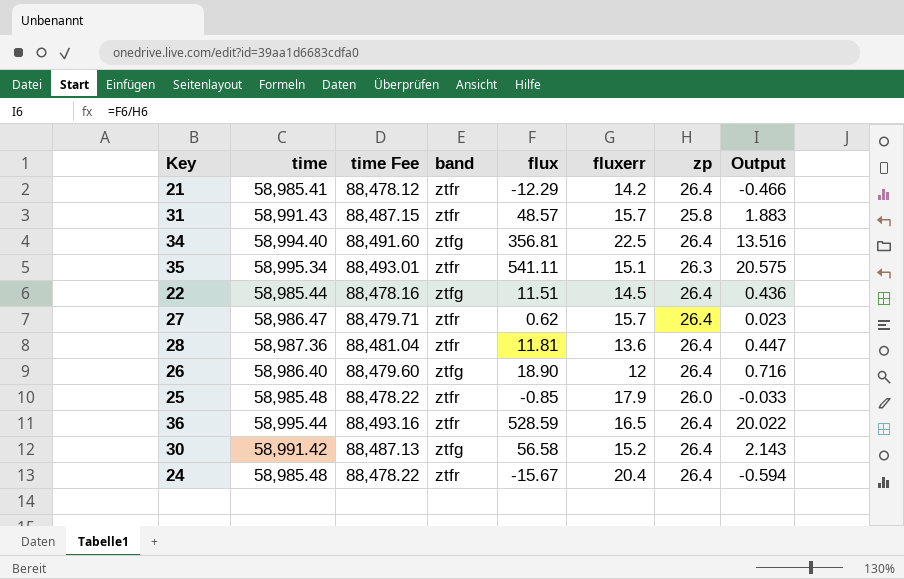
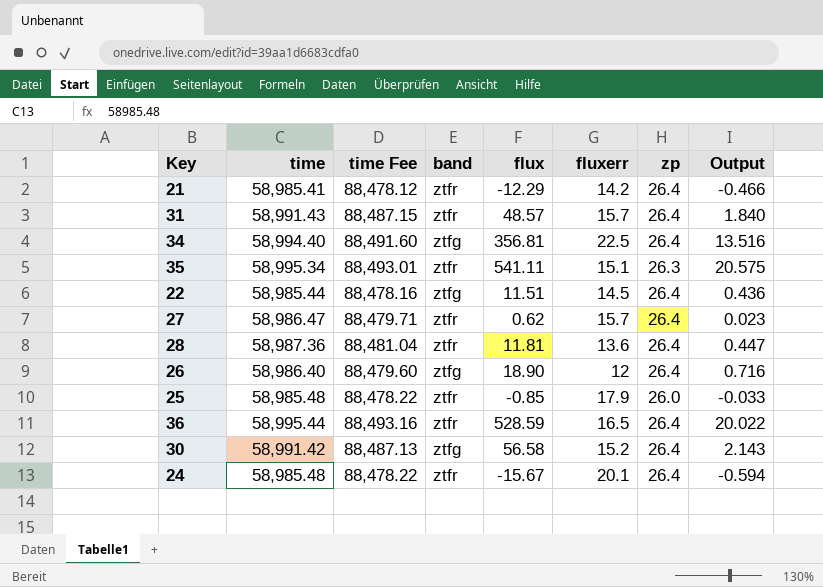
31 | zp: 25.8 -> 26.4
31 | Output: 1.883 -> 1.840
24 | fluxerr: 20.4 -> 20.1

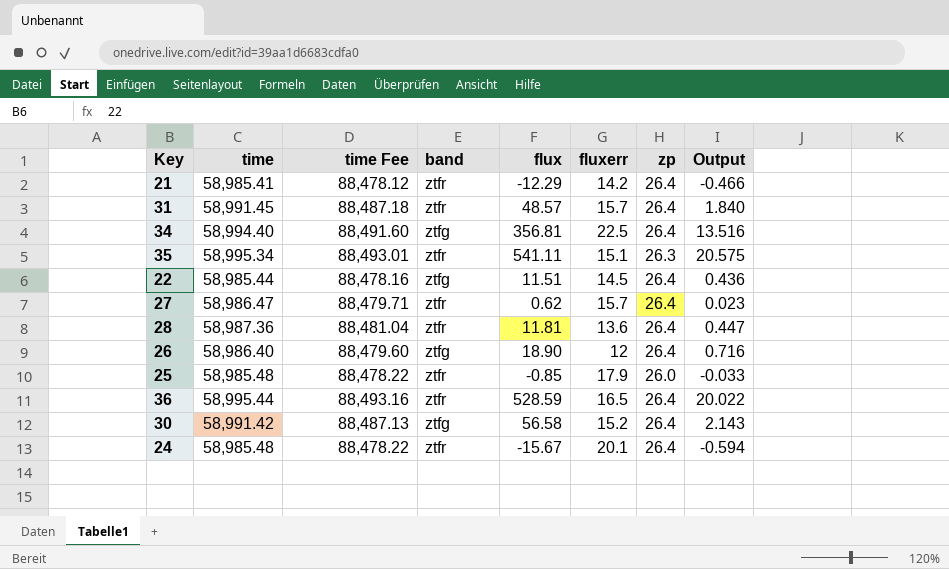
31 | time: 58,991.43 -> 58,991.45
31 | time Fee: 88,487.15 -> 88,487.18

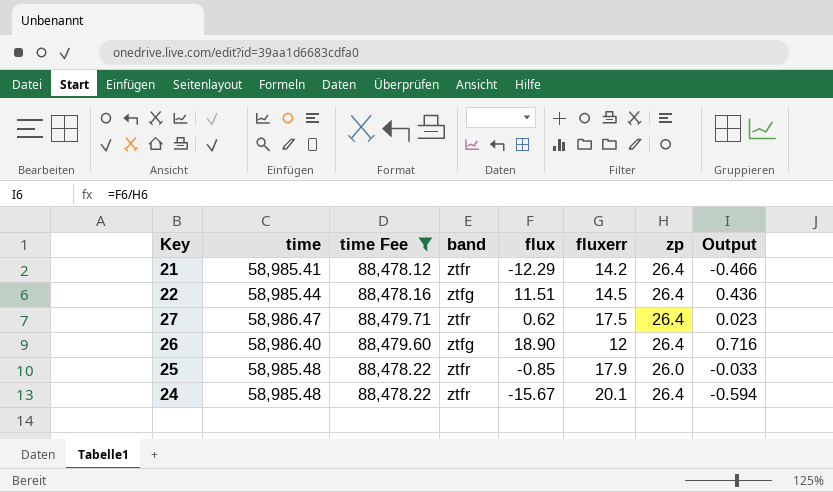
filter: none -> time Fee <= 88,479.71
27 | fluxerr: 15.7 -> 17.5

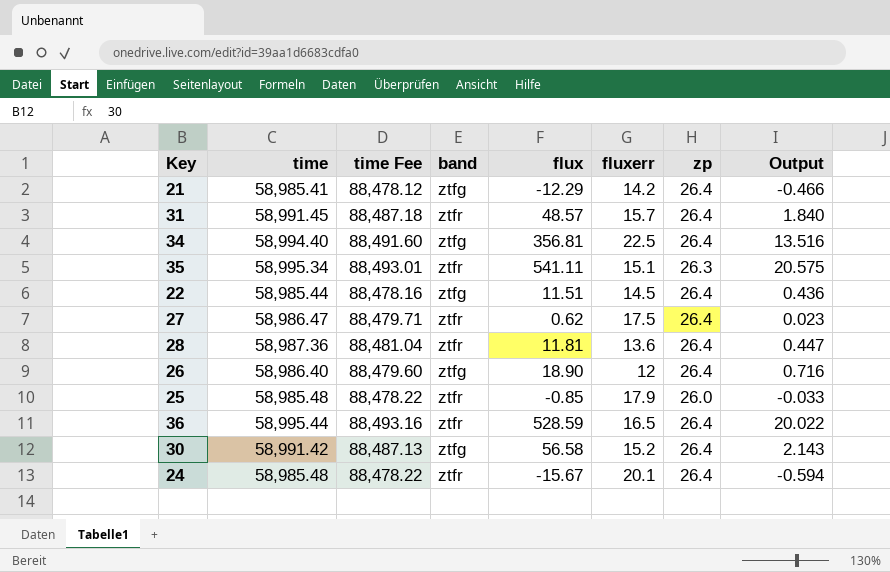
filter: time Fee <= 88,479.71 -> none
21 | band: ztfr -> ztfg

